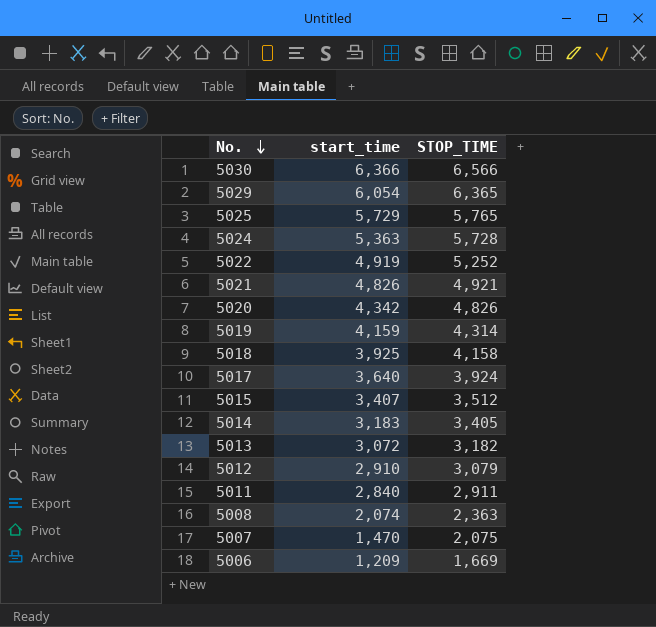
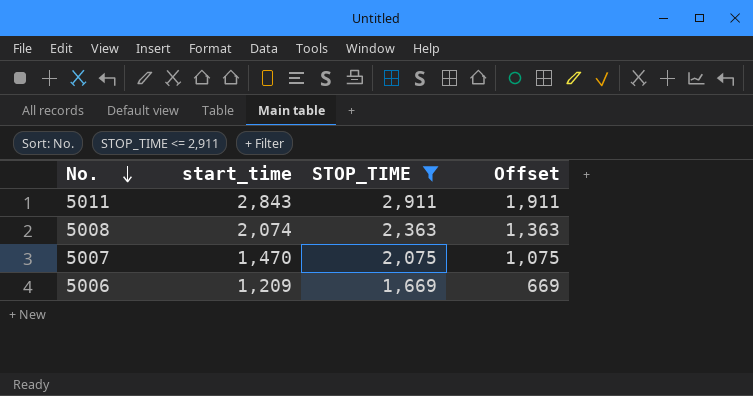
filter: none -> STOP_TIME <= 2,911
column Offset | formula: none -> [STOP_TIME] - 1000
5011 | start_time: 2,840 -> 2,843

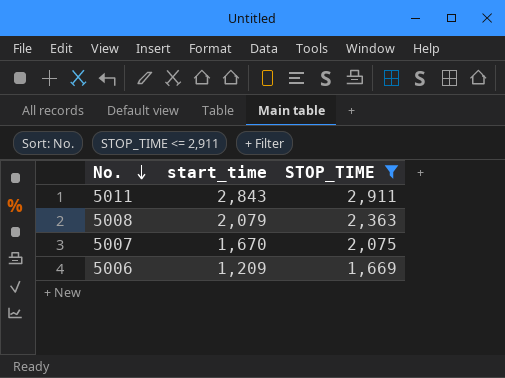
column Offset | formula: [STOP_TIME] - 1000 -> none
5008 | start_time: 2,074 -> 2,079
5007 | start_time: 1,470 -> 1,670

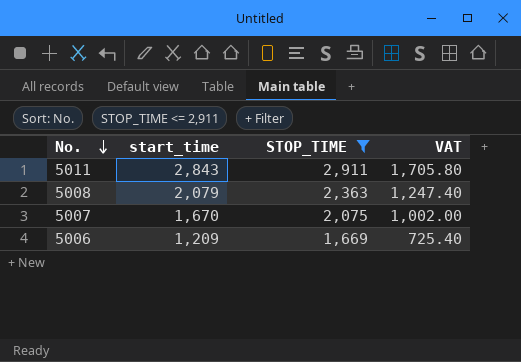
column VAT | formula: none -> [start_time] * 0.6

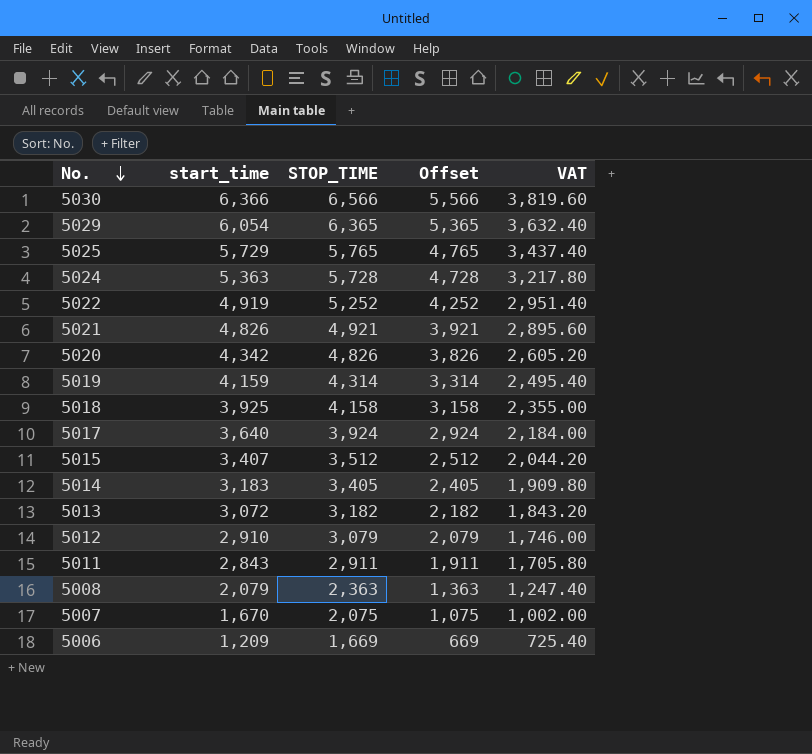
filter: STOP_TIME <= 2,911 -> none
column Offset | formula: none -> [STOP_TIME] - 1000

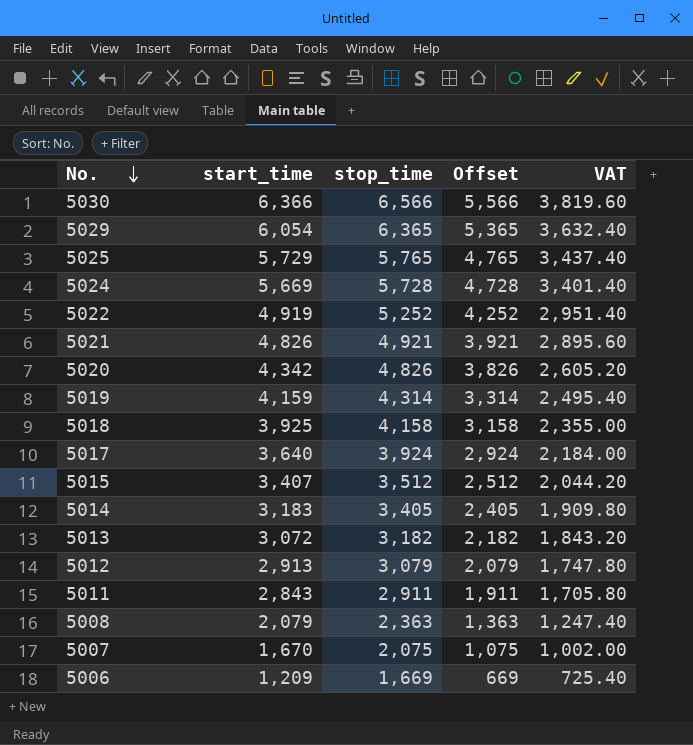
column name: STOP_TIME -> stop_time
5024 | start_time: 5,363 -> 5,669
5024 | VAT: 3,217.80 -> 3,401.40
5012 | start_time: 2,910 -> 2,913
5012 | VAT: 1,746.00 -> 1,747.80

